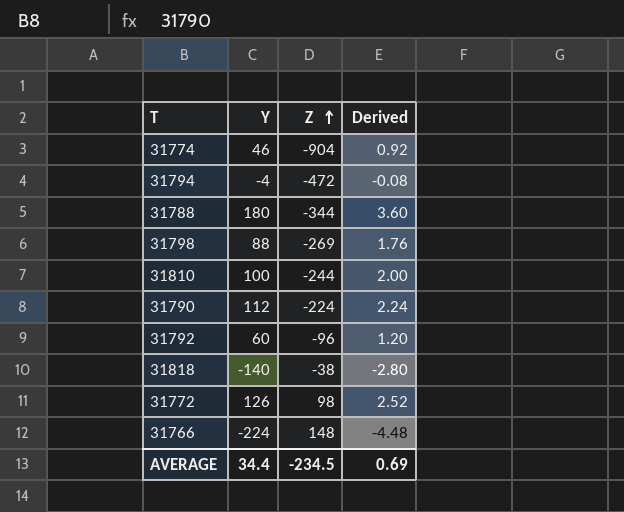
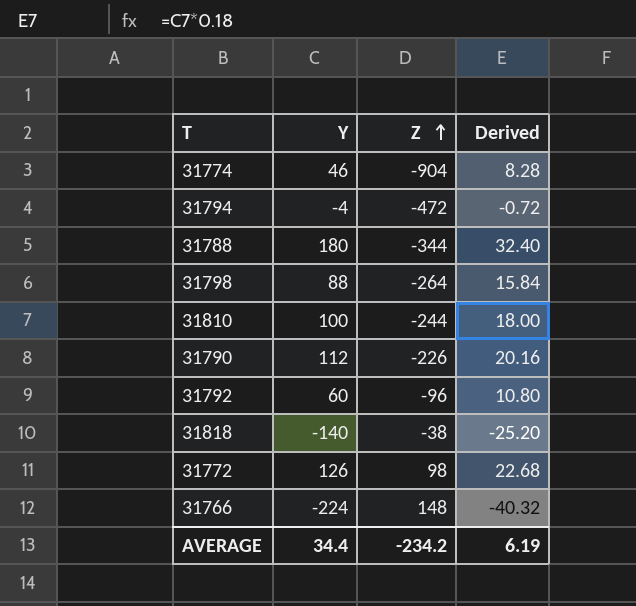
column Derived | formula: [Y] * 0.02 -> [Y] * 0.18
31798 | Z: -269 -> -264
31790 | Z: -224 -> -226
AVERAGE | Z: -234.5 -> -234.2
AVERAGE | Derived: 0.69 -> 6.19

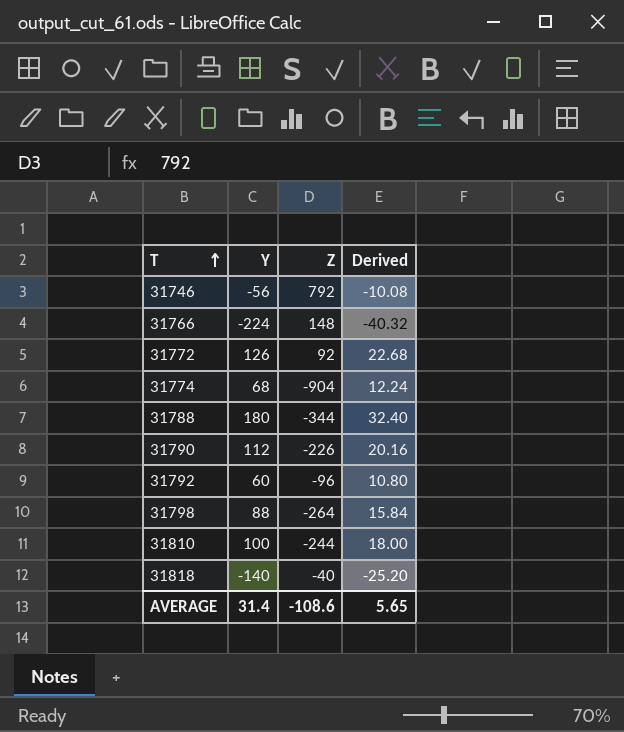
row order: Z ascending -> T ascending
row 31794: -4 | -472 | -0.72 -> none
row 31746: none -> -56 | 792 | -10.08
31772 | Z: 98 -> 92
31774 | Y: 46 -> 68
31774 | Derived: 8.28 -> 12.24
31818 | Z: -38 -> -40
AVERAGE | Y: 34.4 -> 31.4
AVERAGE | Z: -234.2 -> -108.6
AVERAGE | Derived: 6.19 -> 5.65

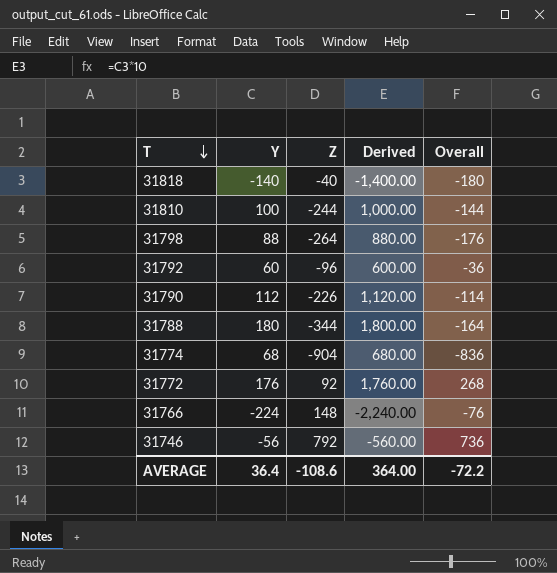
row order: T ascending -> T descending
column Derived | formula: [Y] * 0.18 -> [Y] * 10
column Overall | formula: none -> [Y] + [Z]
31772 | Y: 126 -> 176
AVERAGE | Y: 31.4 -> 36.4
AVERAGE | Derived: 5.65 -> 364.00

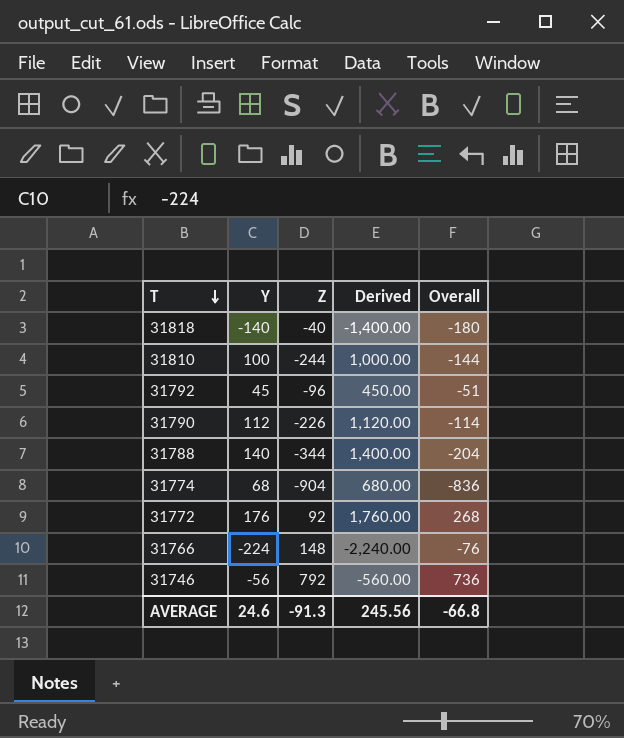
row 31798: 88 | -264 | 880.00 | -176 -> none
31792 | Y: 60 -> 45
31792 | Derived: 600.00 -> 450.00
31792 | Overall: -36 -> -51
31788 | Y: 180 -> 140
31788 | Derived: 1,800.00 -> 1,400.00
31788 | Overall: -164 -> -204
AVERAGE | Y: 36.4 -> 24.6
AVERAGE | Z: -108.6 -> -91.3
AVERAGE | Derived: 364.00 -> 245.56
AVERAGE | Overall: -72.2 -> -66.8

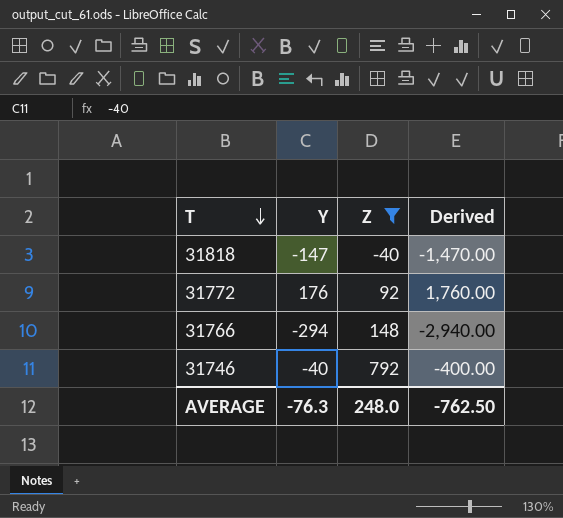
filter: none -> Z >= -40
column Overall | formula: [Y] + [Z] -> none
31818 | Y: -140 -> -147
31818 | Derived: -1,400.00 -> -1,470.00
31766 | Y: -224 -> -294
31766 | Derived: -2,240.00 -> -2,940.00
31746 | Y: -56 -> -40
31746 | Derived: -560.00 -> -400.00
AVERAGE | Y: 24.6 -> -76.3
AVERAGE | Z: -91.3 -> 248.0
AVERAGE | Derived: 245.56 -> -762.50

